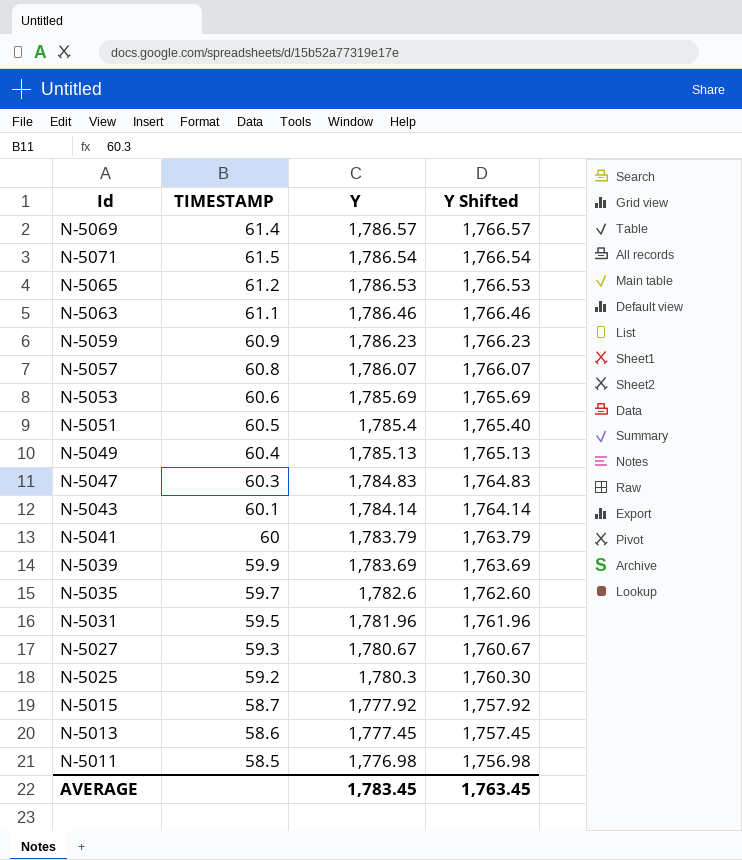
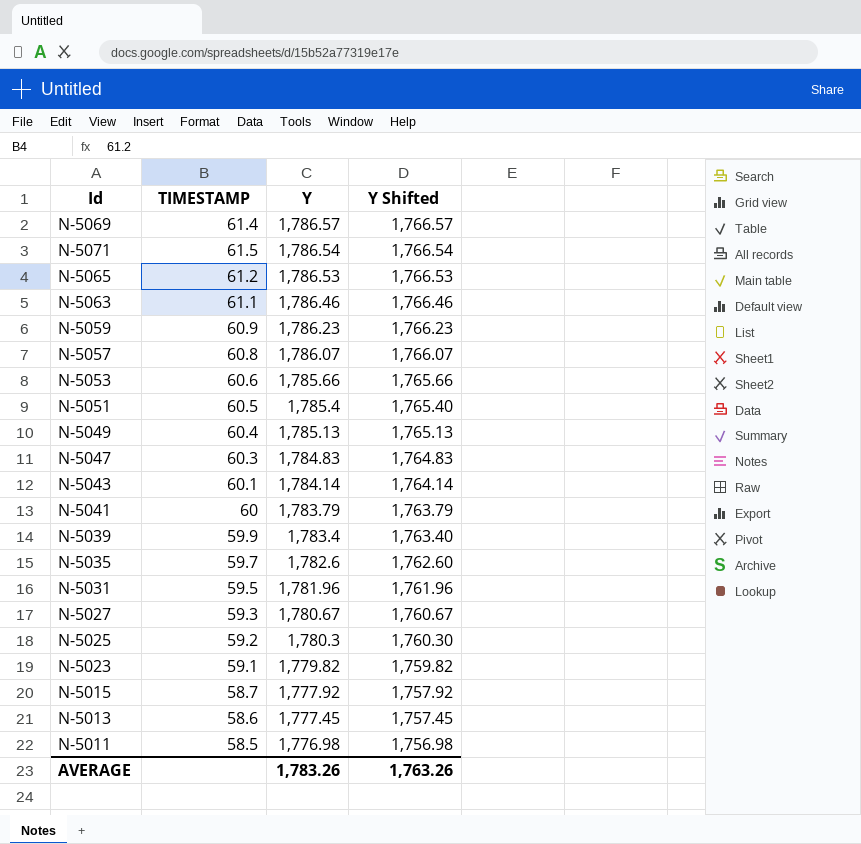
N-5053 | Y: 1,785.69 -> 1,785.66
N-5053 | Y Shifted: 1,765.69 -> 1,765.66
N-5039 | Y: 1,783.69 -> 1,783.4
N-5039 | Y Shifted: 1,763.69 -> 1,763.40
row N-5023: none -> 59.1 | 1,779.82 | 1,759.82
AVERAGE | Y: 1,783.45 -> 1,783.26
AVERAGE | Y Shifted: 1,763.45 -> 1,763.26

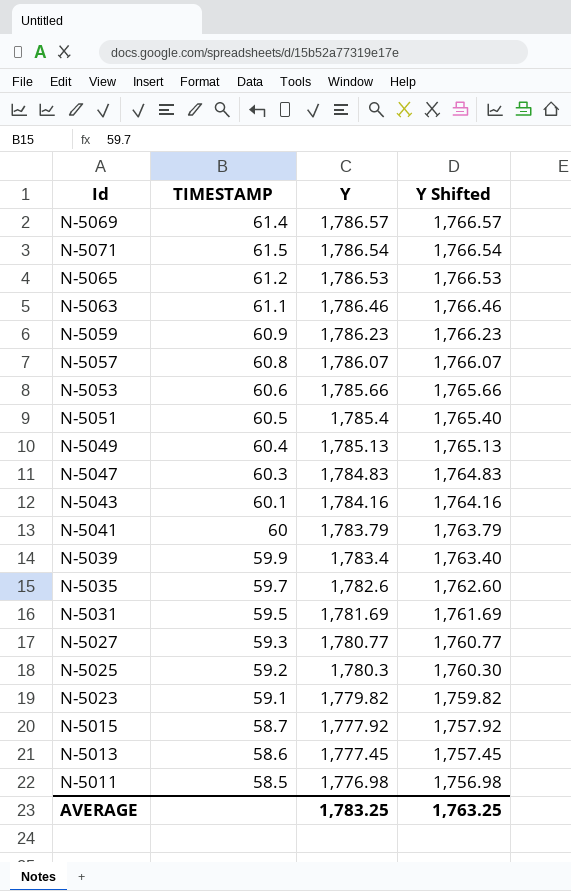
N-5043 | Y: 1,784.14 -> 1,784.16
N-5043 | Y Shifted: 1,764.14 -> 1,764.16
N-5031 | Y: 1,781.96 -> 1,781.69
N-5031 | Y Shifted: 1,761.96 -> 1,761.69
N-5027 | Y: 1,780.67 -> 1,780.77
N-5027 | Y Shifted: 1,760.67 -> 1,760.77
AVERAGE | Y: 1,783.26 -> 1,783.25
AVERAGE | Y Shifted: 1,763.26 -> 1,763.25

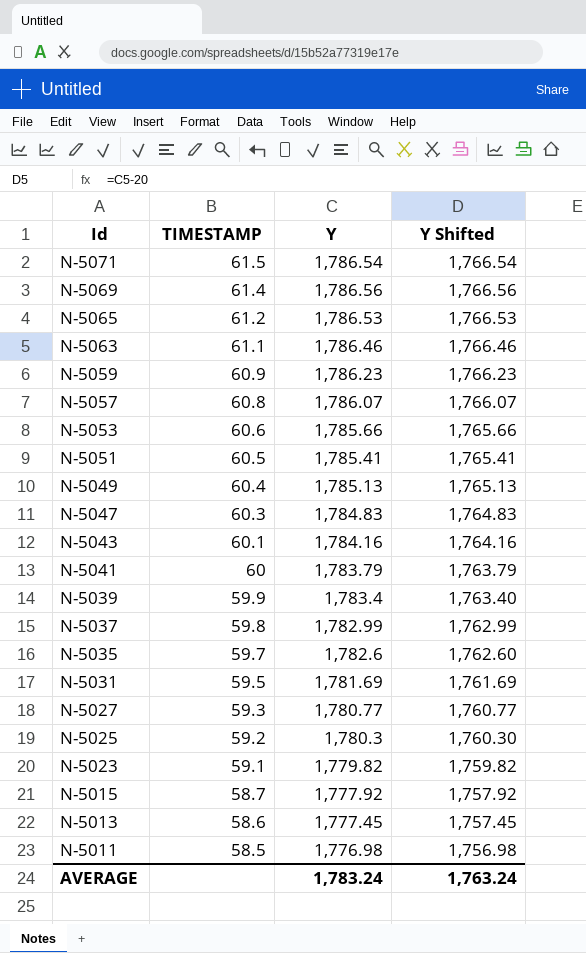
row order: Y descending -> Id descending
N-5069 | Y: 1,786.57 -> 1,786.56
N-5069 | Y Shifted: 1,766.57 -> 1,766.56
N-5051 | Y: 1,785.4 -> 1,785.41
N-5051 | Y Shifted: 1,765.40 -> 1,765.41
row N-5037: none -> 59.8 | 1,782.99 | 1,762.99
AVERAGE | Y: 1,783.25 -> 1,783.24
AVERAGE | Y Shifted: 1,763.25 -> 1,763.24

